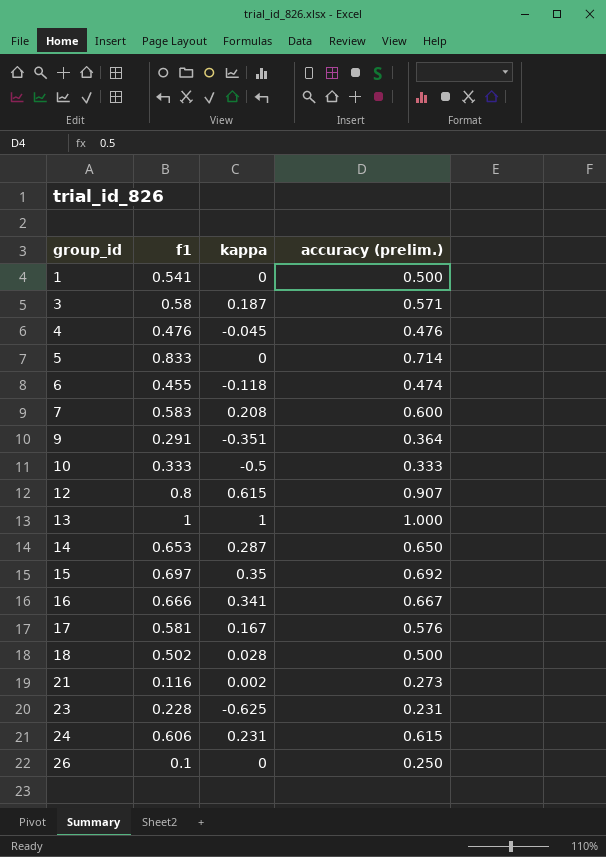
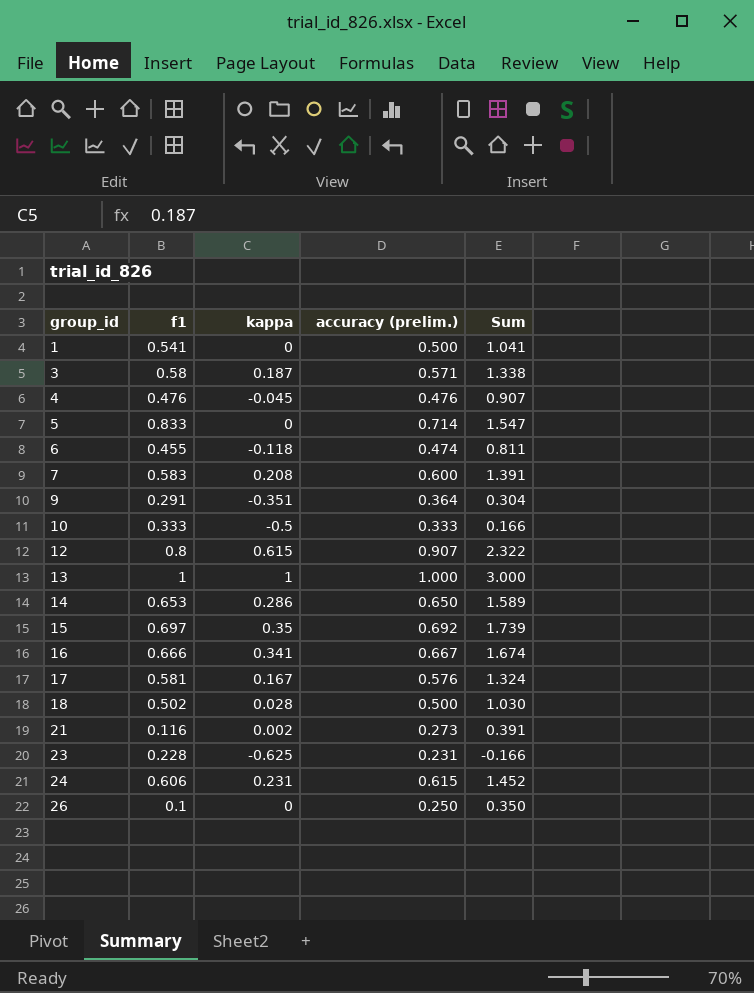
column Sum | formula: none -> [f1] + [kappa] + [accuracy (prelim.)]
14 | kappa: 0.287 -> 0.286

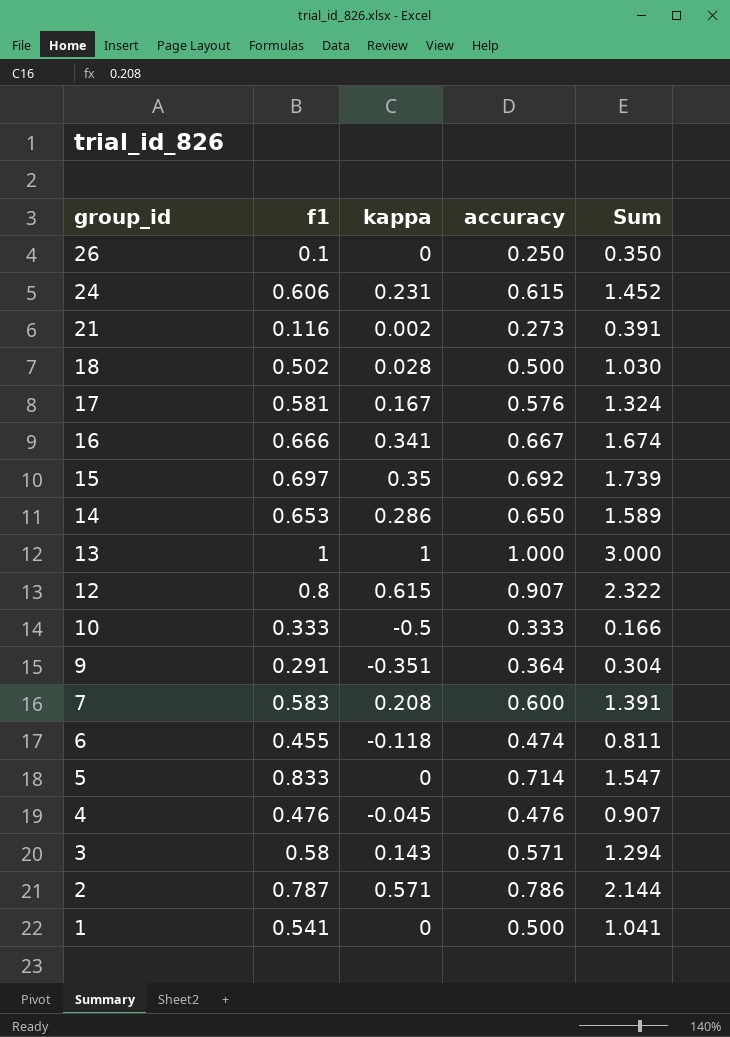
row order: group_id ascending -> group_id descending
column name: accuracy (prelim.) -> accuracy
row 23: 0.228 | -0.625 | 0.231 | -0.166 -> none
3 | kappa: 0.187 -> 0.143
3 | Sum: 1.338 -> 1.294
row 2: none -> 0.787 | 0.571 | 0.786 | 2.144

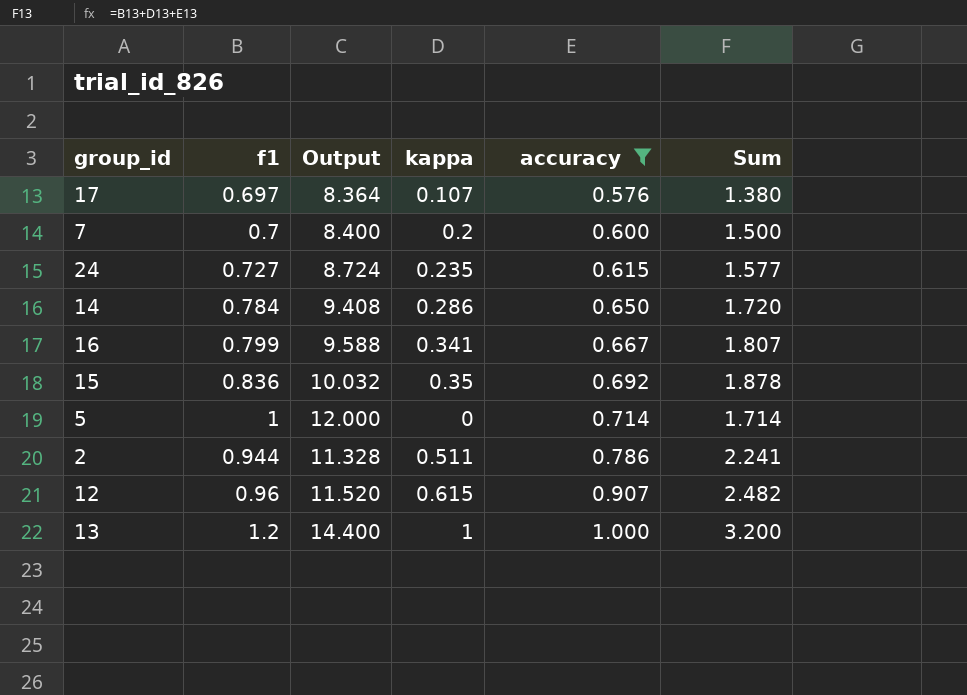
filter: none -> accuracy >= 0.576
row order: group_id descending -> accuracy ascending
column Output | formula: none -> [f1] * 12
17 | f1: 0.581 -> 0.697
17 | kappa: 0.167 -> 0.107
17 | Sum: 1.324 -> 1.380
7 | f1: 0.583 -> 0.7
7 | kappa: 0.208 -> 0.2
7 | Sum: 1.391 -> 1.500
24 | f1: 0.606 -> 0.727
24 | kappa: 0.231 -> 0.235
24 | Sum: 1.452 -> 1.577
14 | f1: 0.653 -> 0.784
14 | Sum: 1.589 -> 1.720
16 | f1: 0.666 -> 0.799
16 | Sum: 1.674 -> 1.807
15 | f1: 0.697 -> 0.836
15 | Sum: 1.739 -> 1.878
5 | f1: 0.833 -> 1
5 | Sum: 1.547 -> 1.714
2 | f1: 0.787 -> 0.944
2 | kappa: 0.571 -> 0.511
2 | Sum: 2.144 -> 2.241
12 | f1: 0.8 -> 0.96
12 | Sum: 2.322 -> 2.482
13 | f1: 1 -> 1.2
13 | Sum: 3.000 -> 3.200

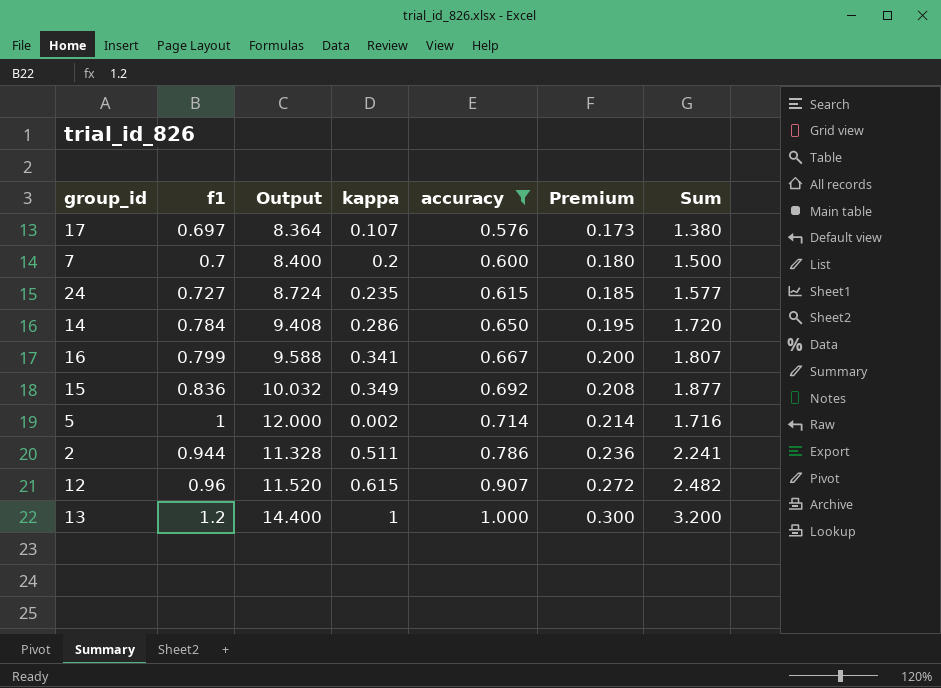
column Premium | formula: none -> [accuracy] * 0.3
15 | kappa: 0.35 -> 0.349
15 | Sum: 1.878 -> 1.877
5 | kappa: 0 -> 0.002
5 | Sum: 1.714 -> 1.716

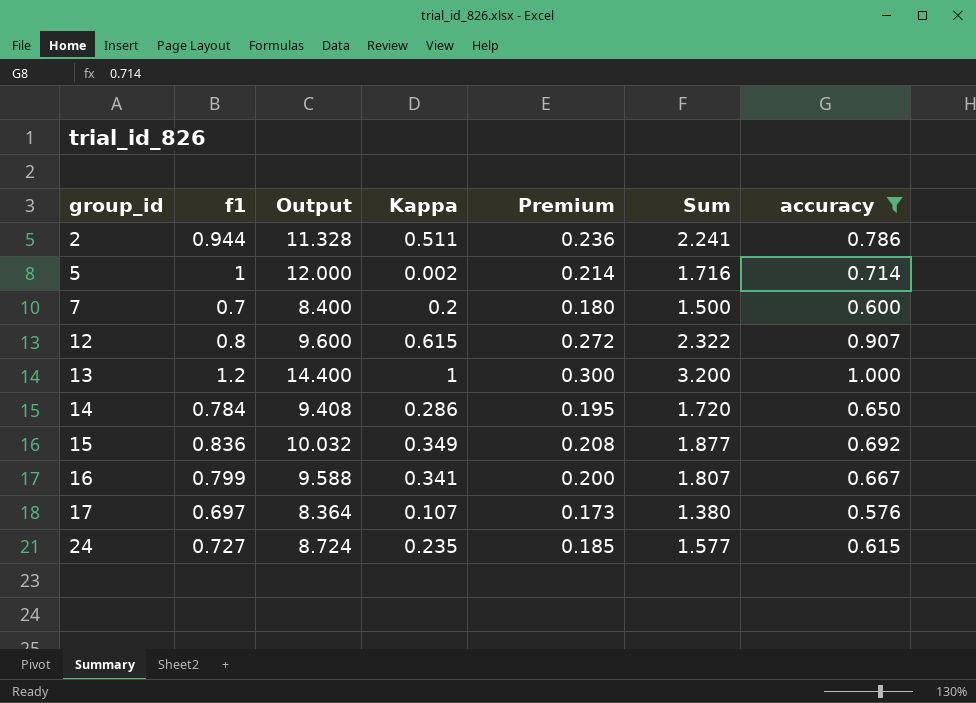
row order: accuracy ascending -> group_id ascending
column name: kappa -> Kappa
column accuracy | position: 5 -> 7
12 | f1: 0.96 -> 0.8
12 | Output: 11.520 -> 9.600
12 | Sum: 2.482 -> 2.322

